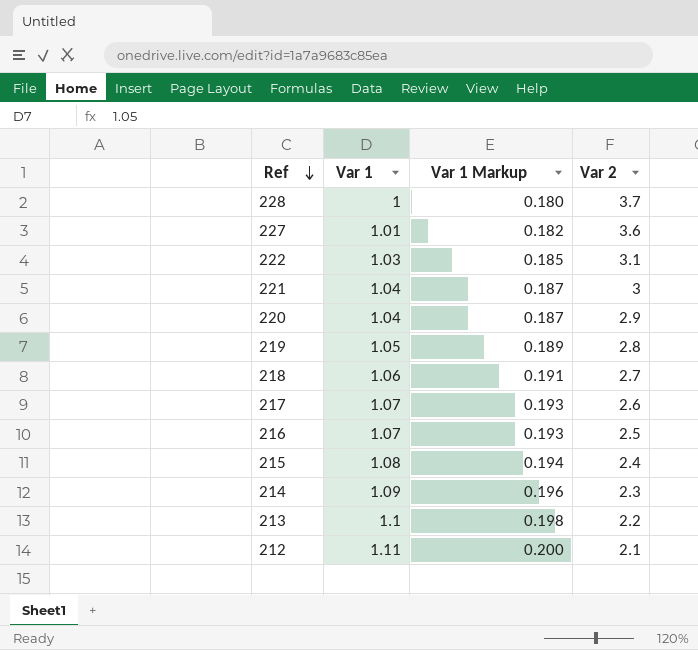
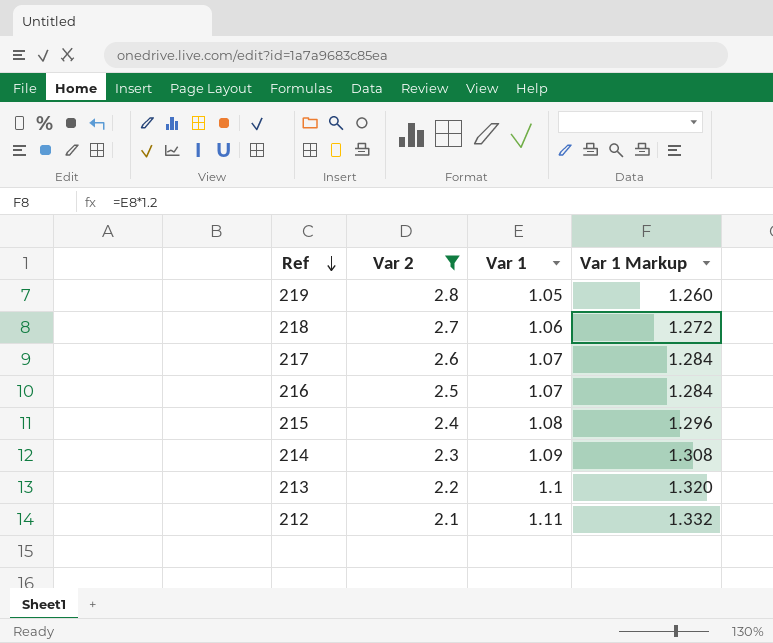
filter: none -> Var 2 <= 2.8
column Var 2 | position: 4 -> 2
column Var 1 Markup | formula: [Var 1] * 0.18 -> [Var 1] * 1.2

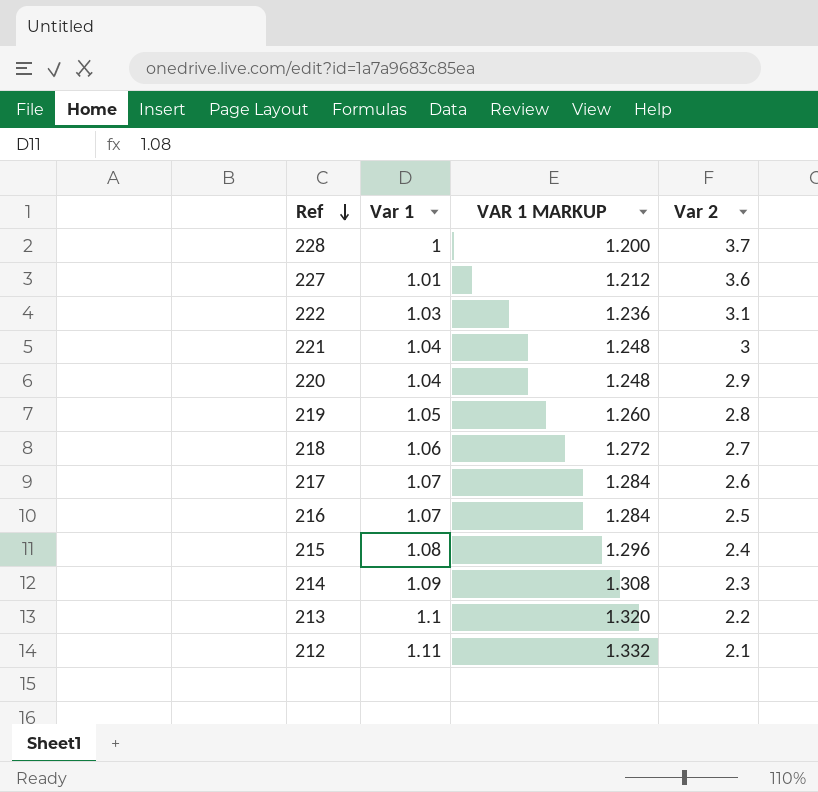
filter: Var 2 <= 2.8 -> none
column name: Var 1 Markup -> VAR 1 MARKUP
column Var 2 | position: 2 -> 4

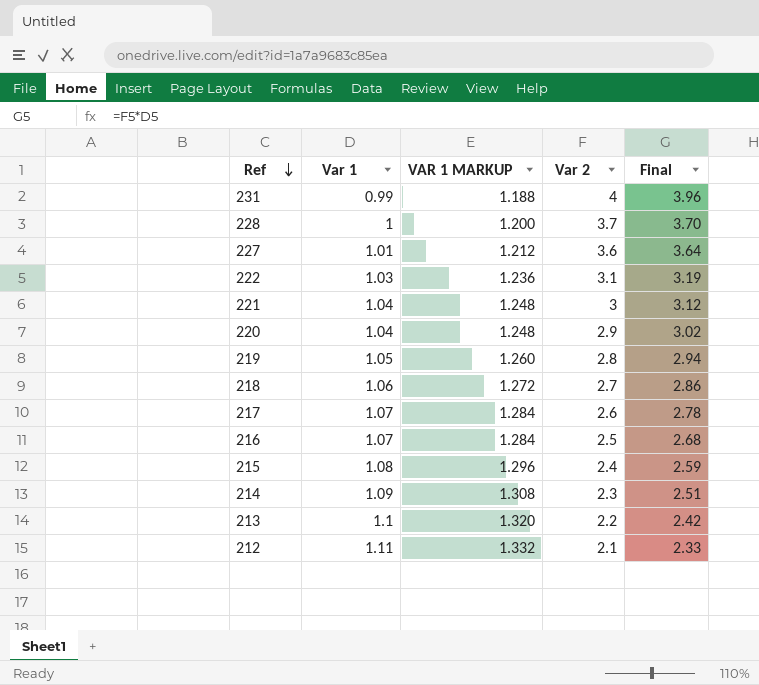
column Final | formula: none -> [Var 1] * [Var 2]
row 231: none -> 0.99 | 1.188 | 4 | 3.96

